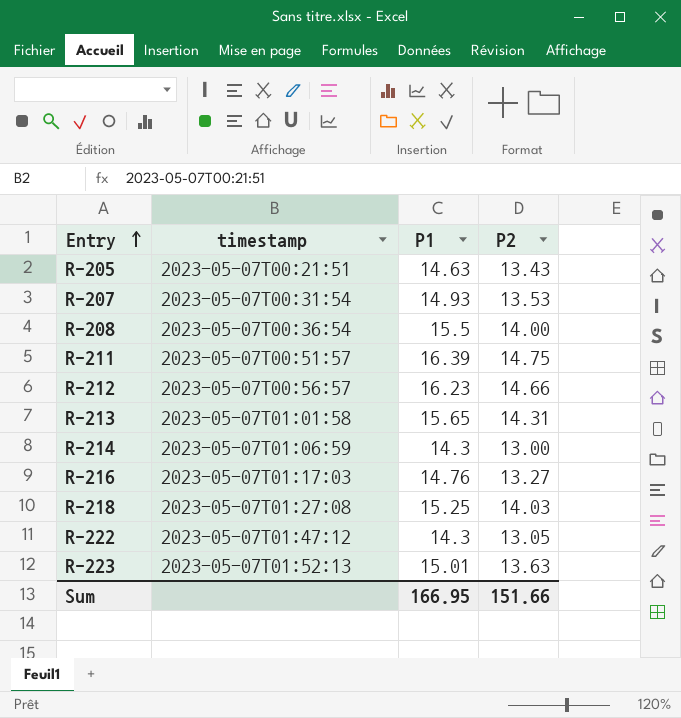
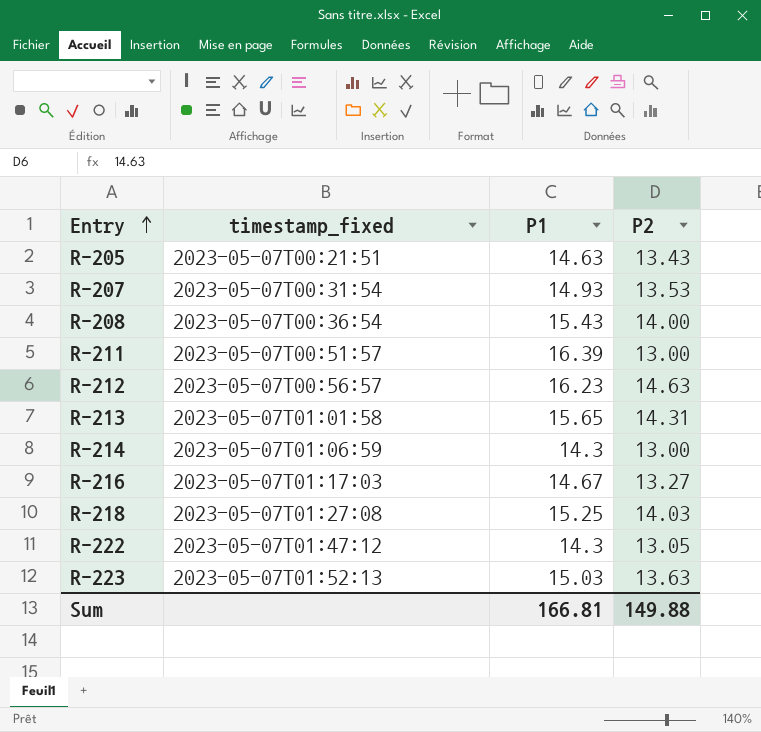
column name: timestamp -> timestamp_fixed
R-208 | P1: 15.5 -> 15.43
R-211 | P2: 14.75 -> 13.00
R-212 | P2: 14.66 -> 14.63
R-216 | P1: 14.76 -> 14.67
R-223 | P1: 15.01 -> 15.03
Sum | P1: 166.95 -> 166.81
Sum | P2: 151.66 -> 149.88

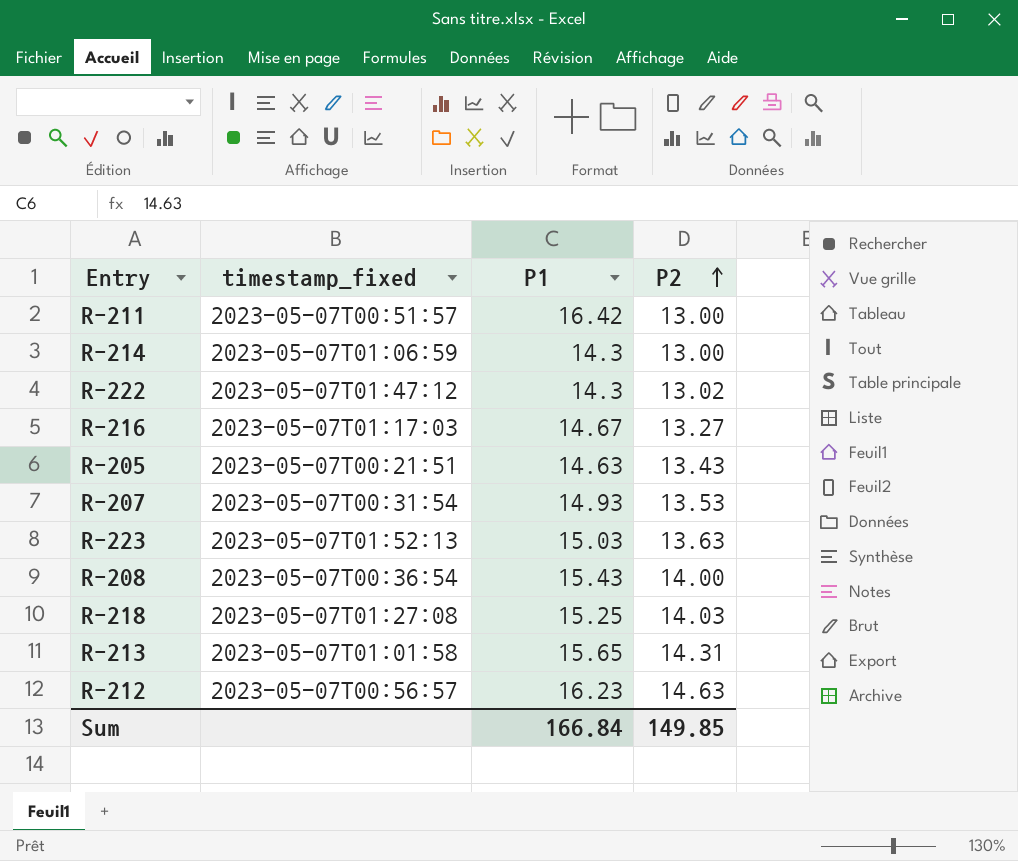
row order: Entry ascending -> P2 ascending
R-211 | P1: 16.39 -> 16.42
R-222 | P2: 13.05 -> 13.02
Sum | P1: 166.81 -> 166.84
Sum | P2: 149.88 -> 149.85

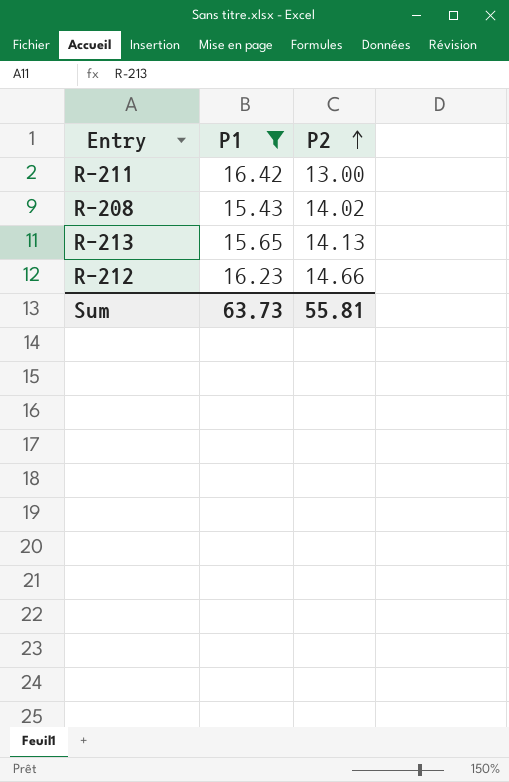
filter: none -> P1 >= 15.43
column timestamp_fixed | position: 2 -> none
R-208 | P2: 14.00 -> 14.02
R-213 | P2: 14.31 -> 14.13
R-212 | P2: 14.63 -> 14.66
Sum | P1: 166.84 -> 63.73
Sum | P2: 149.85 -> 55.81

